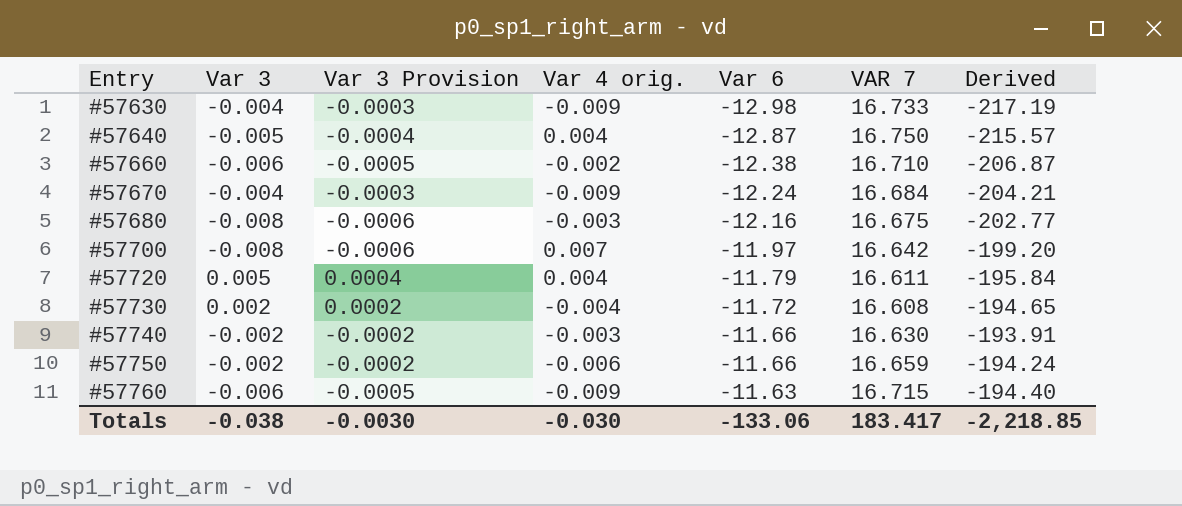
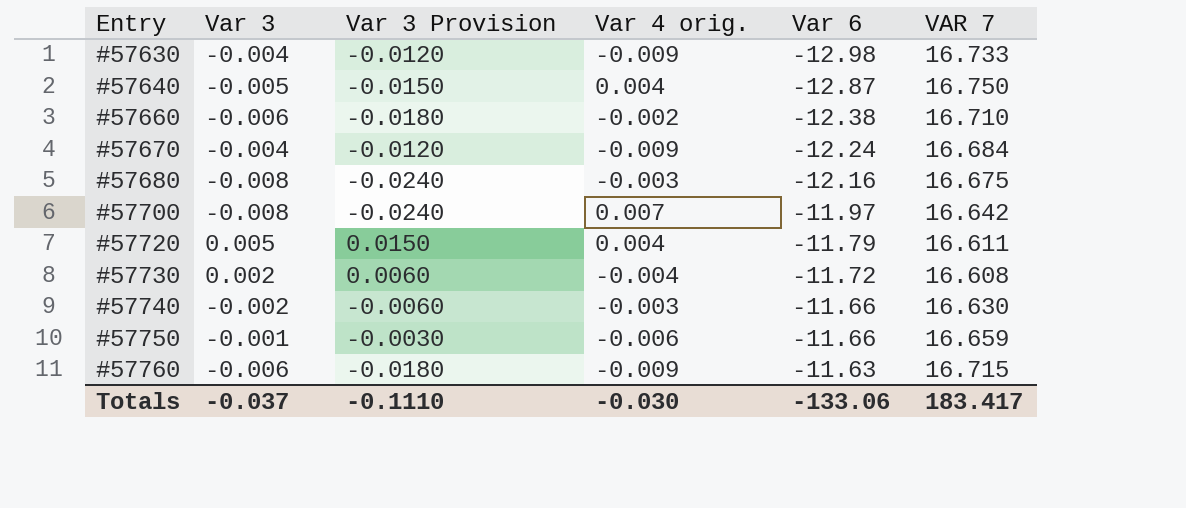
column Derived | formula: [Var 6] * [VAR 7] -> none
column Var 3 Provision | formula: [Var 3] * 0.08 -> [Var 3] * 3
#57750 | Var 3: -0.002 -> -0.001
Totals | Var 3: -0.038 -> -0.037
Totals | Var 3 Provision: -0.0030 -> -0.1110

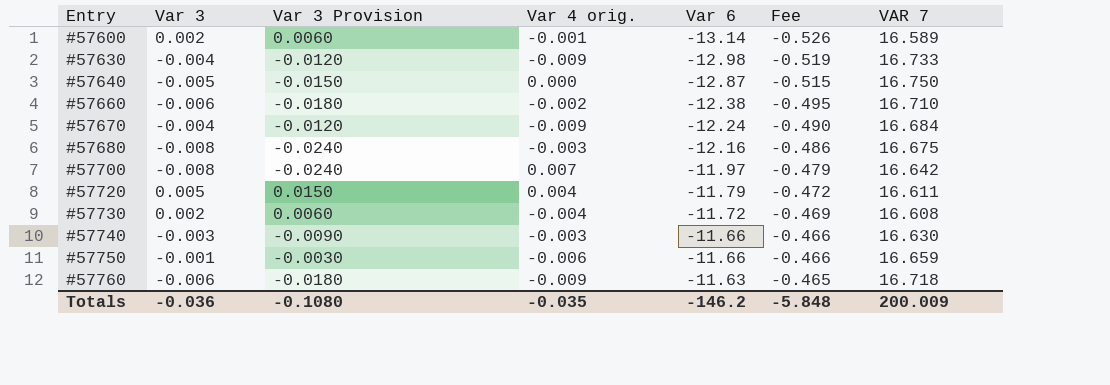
column Fee | formula: none -> [Var 6] * 0.04
row #57600: none -> 0.002 | 0.0060 | -0.001 | -13.14 | -0.526 | 16.589
#57640 | Var 4 orig.: 0.004 -> 0.000
#57740 | Var 3: -0.002 -> -0.003
#57740 | Var 3 Provision: -0.0060 -> -0.0090
#57760 | VAR 7: 16.715 -> 16.718
Totals | Var 3: -0.037 -> -0.036
Totals | Var 3 Provision: -0.1110 -> -0.1080
Totals | Var 4 orig.: -0.030 -> -0.035
Totals | Var 6: -133.06 -> -146.2
Totals | VAR 7: 183.417 -> 200.009

